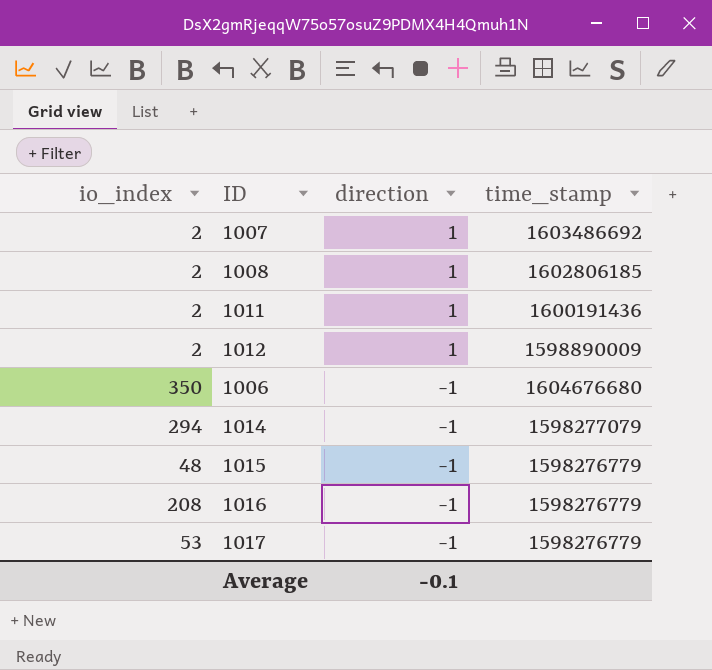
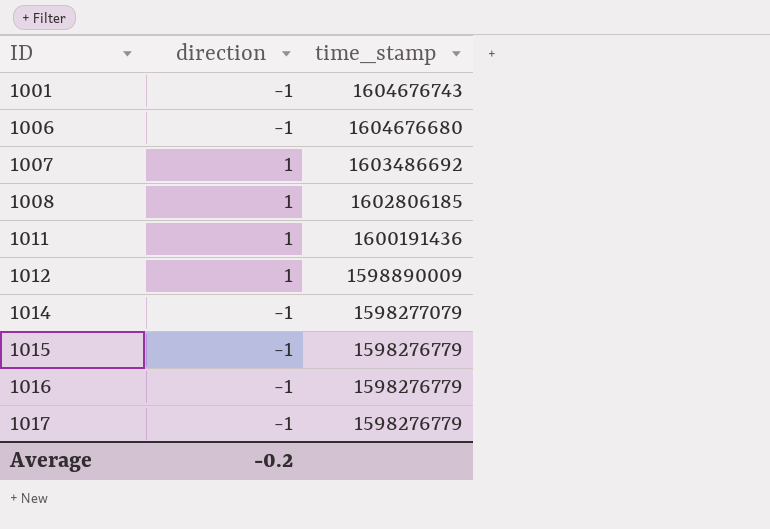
row order: direction descending -> ID ascending
column io_index | position: 1 -> none
row 1001: none -> -1 | 1604676743
Average | direction: -0.1 -> -0.2

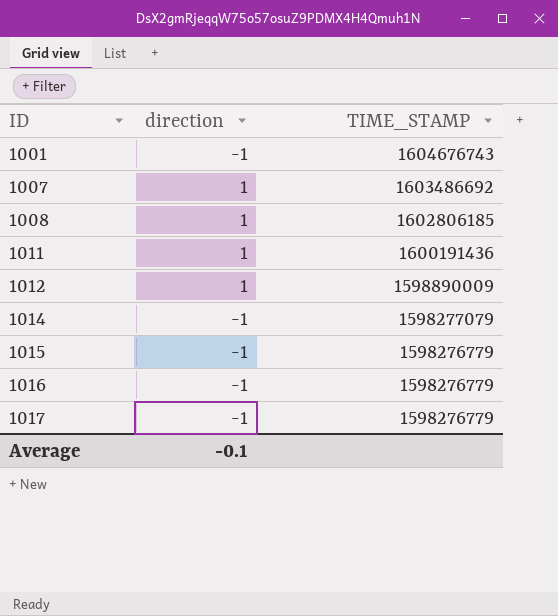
column name: time_stamp -> TIME_STAMP
row 1006: -1 | 1604676680 -> none
Average | direction: -0.2 -> -0.1

